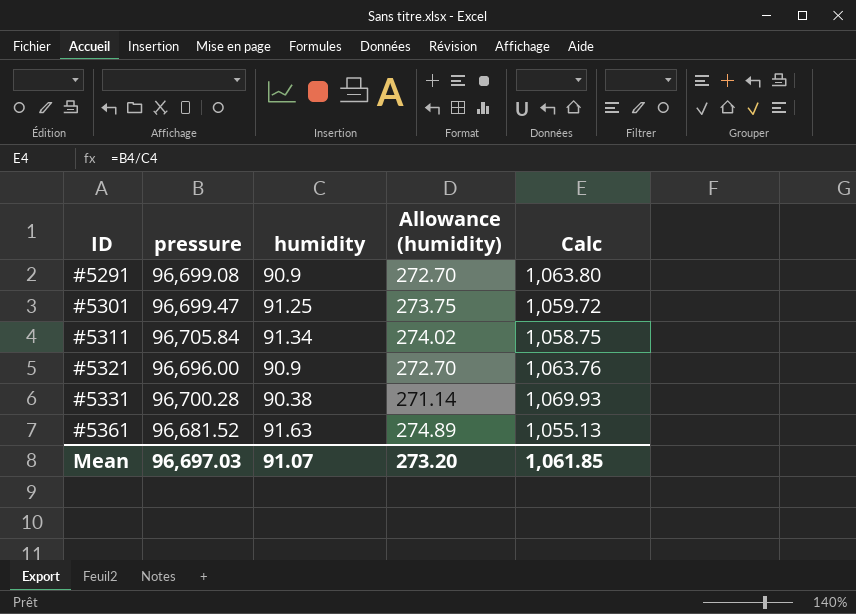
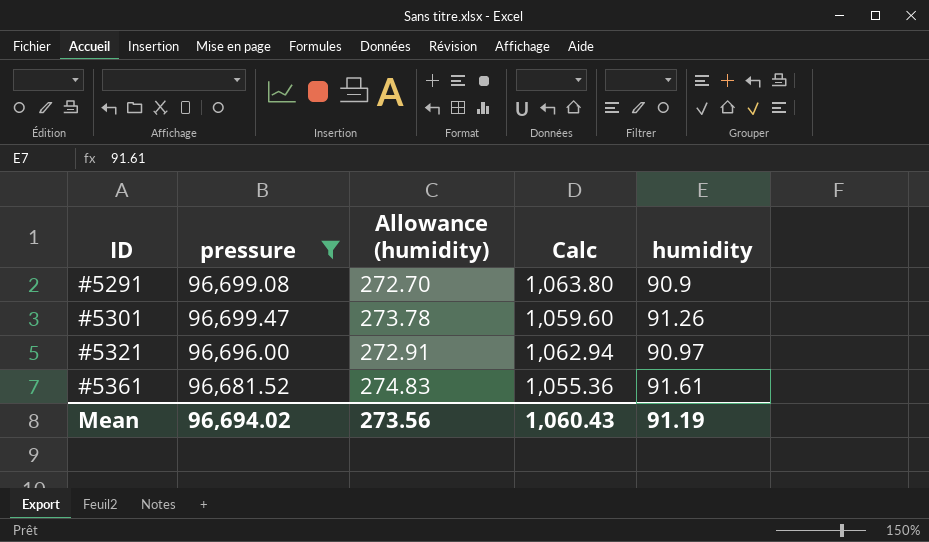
filter: none -> pressure <= 96,699.47
column humidity | position: 3 -> 5
#5301 | Allowance (humidity): 273.75 -> 273.78
#5301 | Calc: 1,059.72 -> 1,059.60
#5301 | humidity: 91.25 -> 91.26
#5321 | Allowance (humidity): 272.70 -> 272.91
#5321 | Calc: 1,063.76 -> 1,062.94
#5321 | humidity: 90.9 -> 90.97
#5361 | Allowance (humidity): 274.89 -> 274.83
#5361 | Calc: 1,055.13 -> 1,055.36
#5361 | humidity: 91.63 -> 91.61
Mean | pressure: 96,697.03 -> 96,694.02
Mean | Allowance (humidity): 273.20 -> 273.56
Mean | Calc: 1,061.85 -> 1,060.43
Mean | humidity: 91.07 -> 91.19

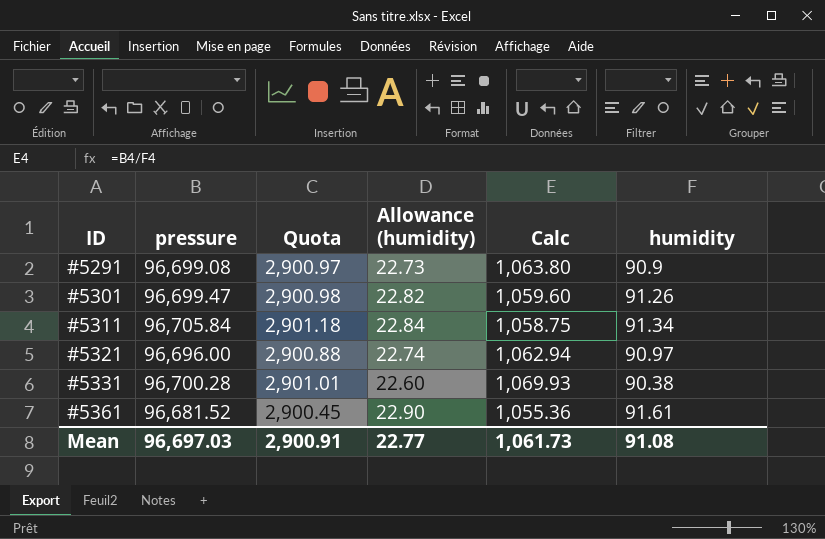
filter: pressure <= 96,699.47 -> none
column Quota | formula: none -> [pressure] * 0.03
column Allowance (humidity) | formula: [humidity] * 3 -> [humidity] * 0.25
Mean | pressure: 96,694.02 -> 96,697.03
Mean | Allowance (humidity): 273.56 -> 22.77
Mean | Calc: 1,060.43 -> 1,061.73
Mean | humidity: 91.19 -> 91.08

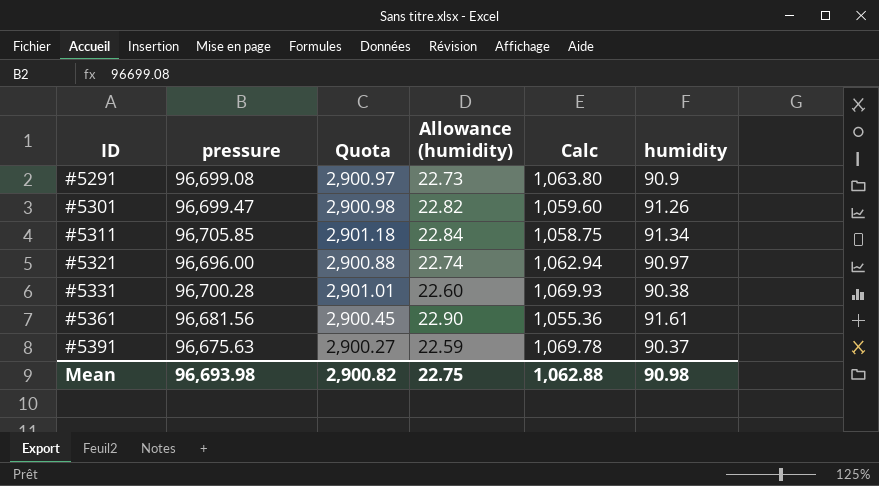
#5311 | pressure: 96,705.84 -> 96,705.85
#5361 | pressure: 96,681.52 -> 96,681.56
row #5391: none -> 96,675.63 | 2,900.27 | 22.59 | 1,069.78 | 90.37
Mean | pressure: 96,697.03 -> 96,693.98
Mean | Quota: 2,900.91 -> 2,900.82
Mean | Allowance (humidity): 22.77 -> 22.75
Mean | Calc: 1,061.73 -> 1,062.88
Mean | humidity: 91.08 -> 90.98

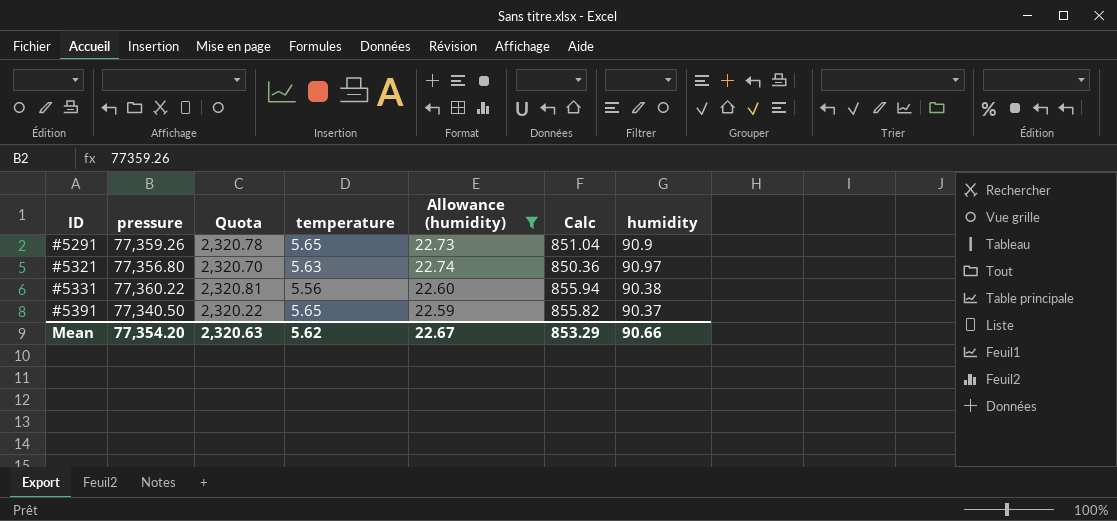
filter: none -> Allowance (humidity) <= 22.74
column temperature | position: none -> 4
#5291 | pressure: 96,699.08 -> 77,359.26
#5291 | Quota: 2,900.97 -> 2,320.78
#5291 | Calc: 1,063.80 -> 851.04
#5321 | pressure: 96,696.00 -> 77,356.80
#5321 | Quota: 2,900.88 -> 2,320.70
#5321 | Calc: 1,062.94 -> 850.36
#5331 | pressure: 96,700.28 -> 77,360.22
#5331 | Quota: 2,901.01 -> 2,320.81
#5331 | Calc: 1,069.93 -> 855.94
#5391 | pressure: 96,675.63 -> 77,340.50
#5391 | Quota: 2,900.27 -> 2,320.22
#5391 | Calc: 1,069.78 -> 855.82
Mean | pressure: 96,693.98 -> 77,354.20
Mean | Quota: 2,900.82 -> 2,320.63
Mean | Allowance (humidity): 22.75 -> 22.67
Mean | Calc: 1,062.88 -> 853.29
Mean | humidity: 90.98 -> 90.66

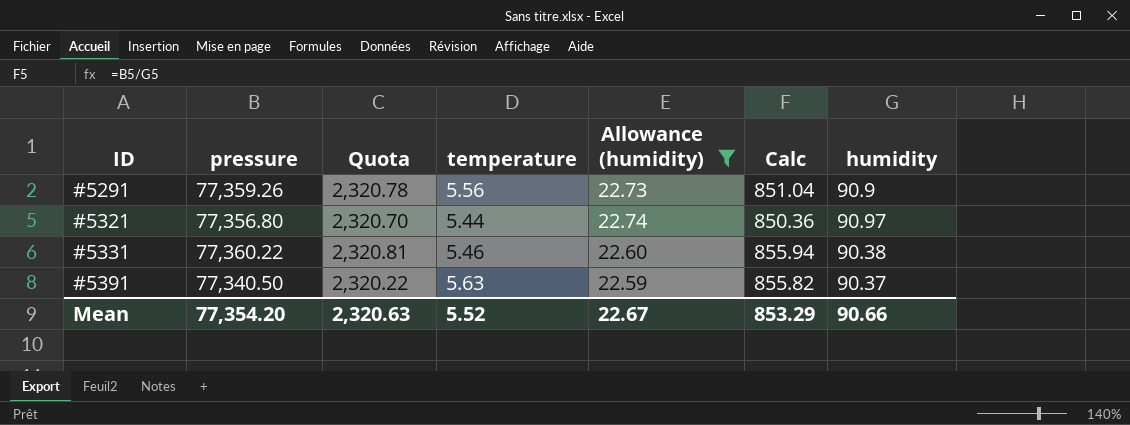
#5291 | temperature: 5.65 -> 5.56
#5321 | temperature: 5.63 -> 5.44
#5331 | temperature: 5.56 -> 5.46
#5391 | temperature: 5.65 -> 5.63
Mean | temperature: 5.62 -> 5.52

